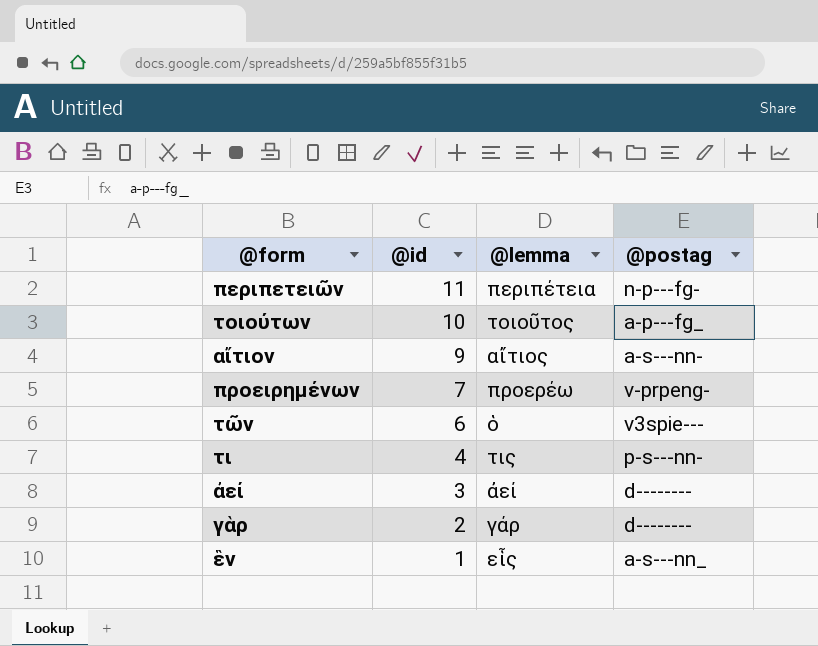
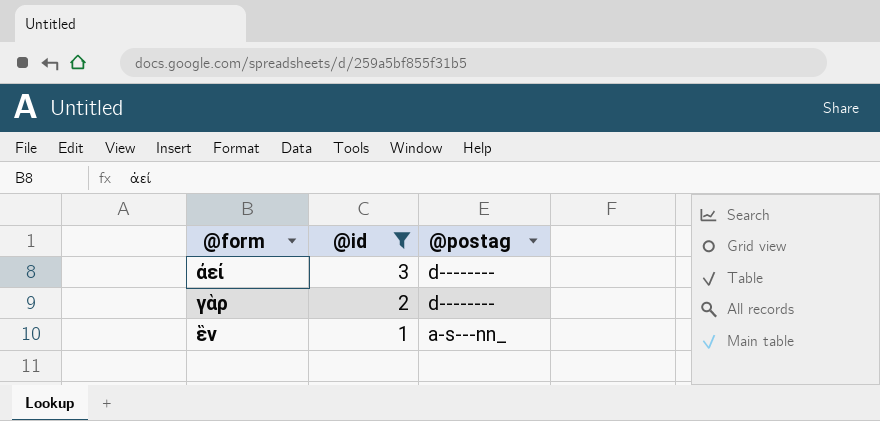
filter: none -> @id <= 3
column @lemma | position: 3 -> none

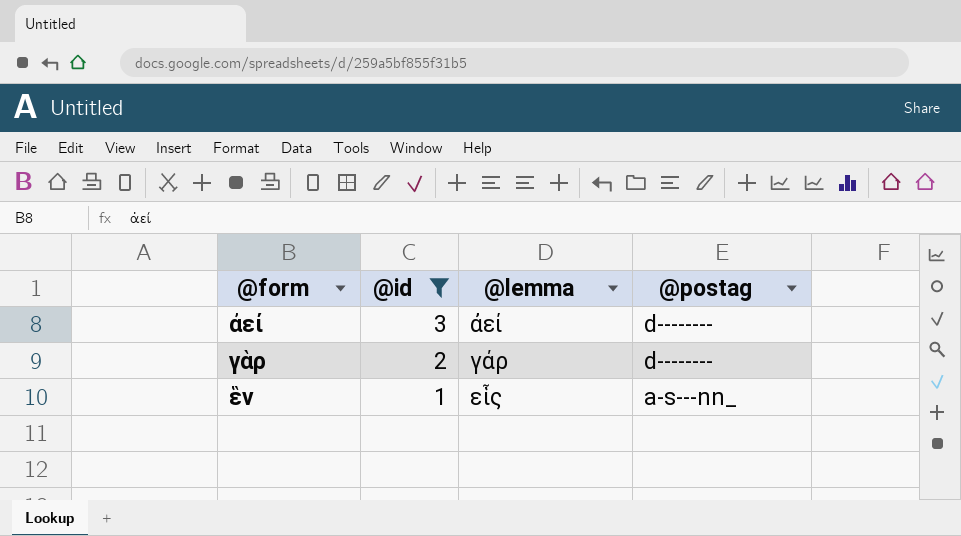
column @lemma | position: none -> 3

